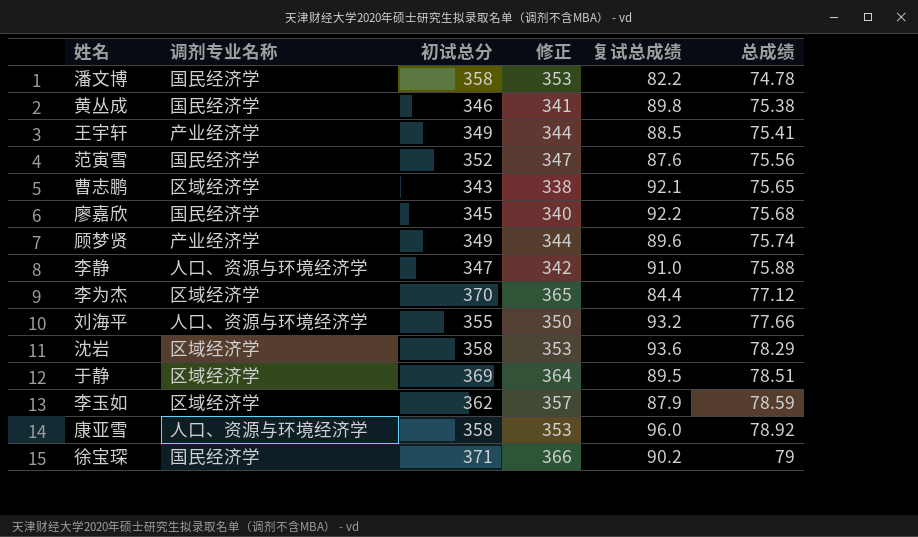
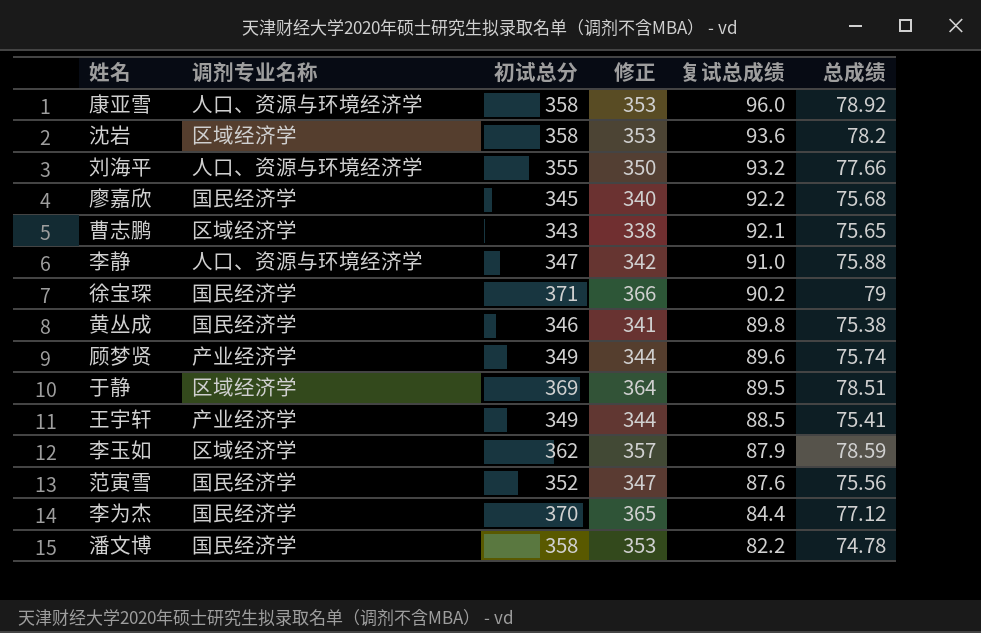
row order: 总成绩 ascending -> 复试总成绩 descending
沈岩 | 总成绩: 78.29 -> 78.2
李为杰 | 调剂专业名称: 区域经济学 -> 国民经济学

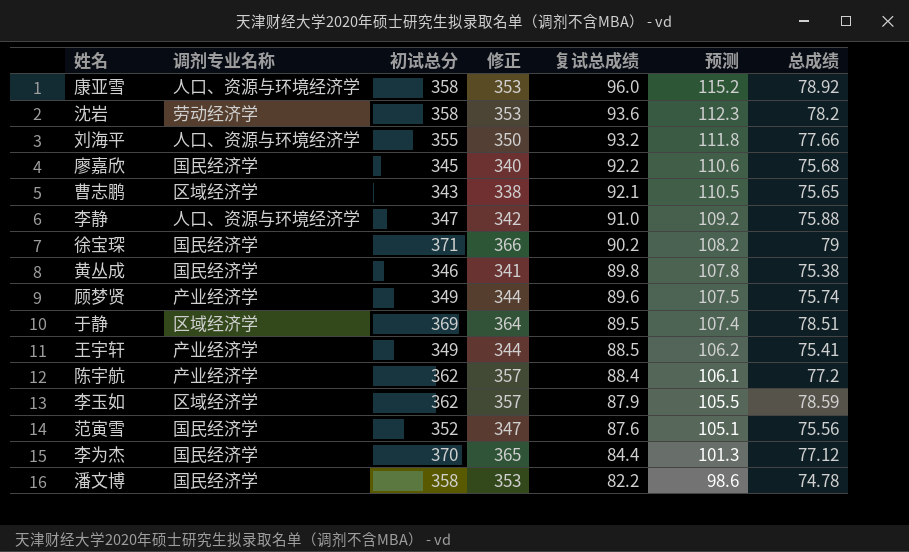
column 预测 | formula: none -> [复试总成绩] * 1.2
沈岩 | 调剂专业名称: 区域经济学 -> 劳动经济学
row 陈宇航: none -> 产业经济学 | 362 | 357 | 88.4 | 106.1 | 77.2

